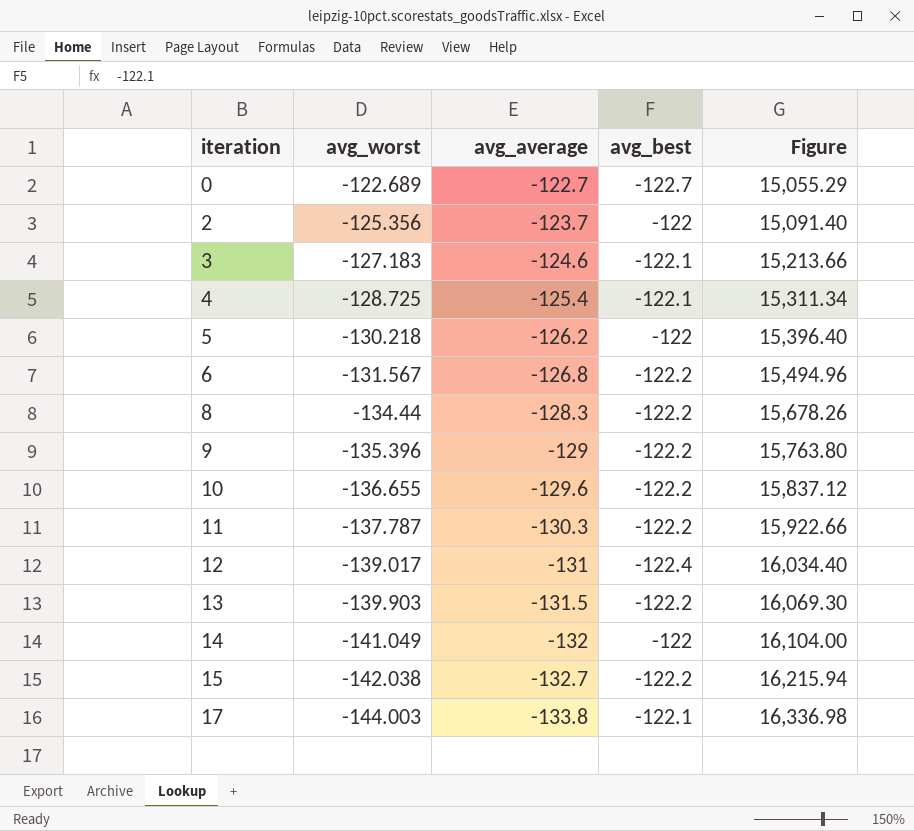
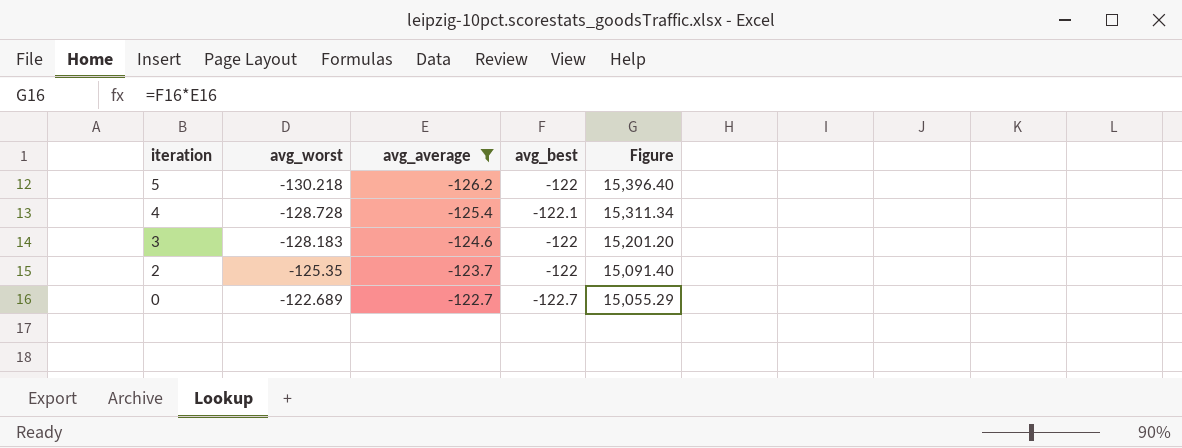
filter: none -> avg_average >= -126.2
row order: iteration ascending -> iteration descending
4 | avg_worst: -128.725 -> -128.728
3 | avg_worst: -127.183 -> -128.183
3 | avg_best: -122.1 -> -122
3 | Figure: 15,213.66 -> 15,201.20
2 | avg_worst: -125.356 -> -125.35

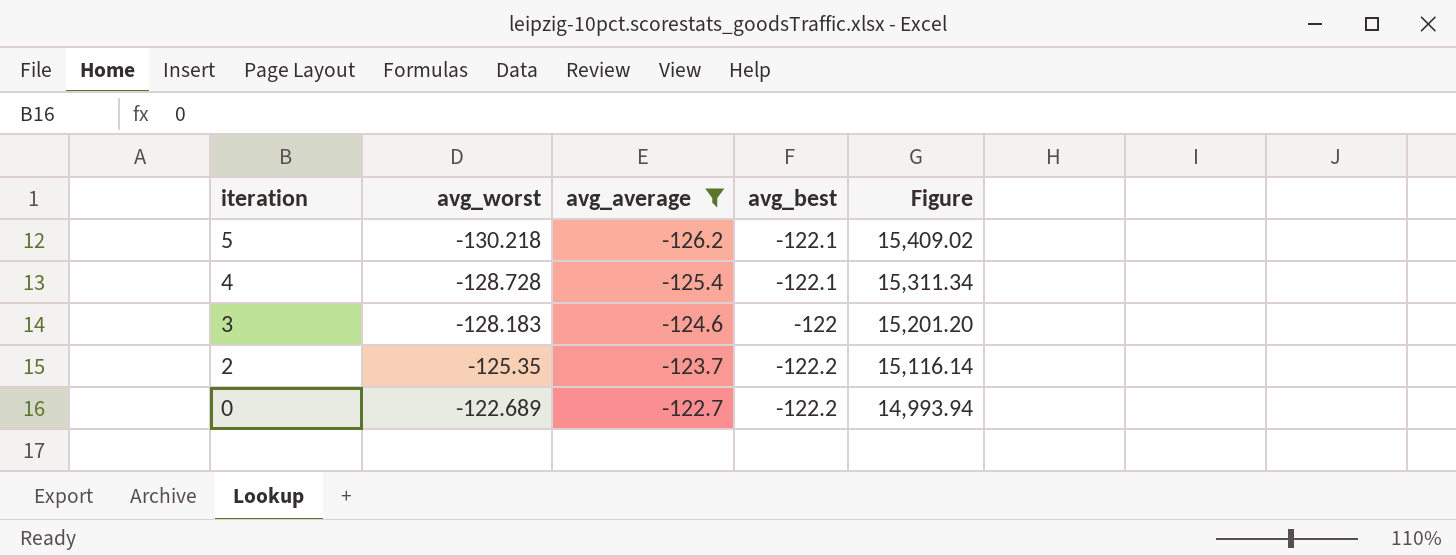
5 | avg_best: -122 -> -122.1
5 | Figure: 15,396.40 -> 15,409.02
2 | avg_best: -122 -> -122.2
2 | Figure: 15,091.40 -> 15,116.14
0 | avg_best: -122.7 -> -122.2
0 | Figure: 15,055.29 -> 14,993.94

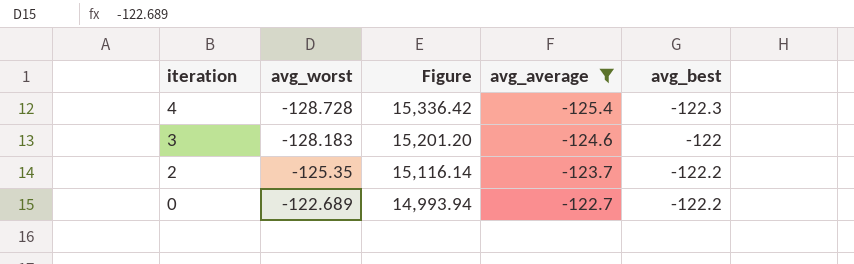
column Figure | position: 5 -> 3
row 5: -130.218 | -126.2 | -122.1 | 15,409.02 -> none
4 | Figure: 15,311.34 -> 15,336.42
4 | avg_best: -122.1 -> -122.3

